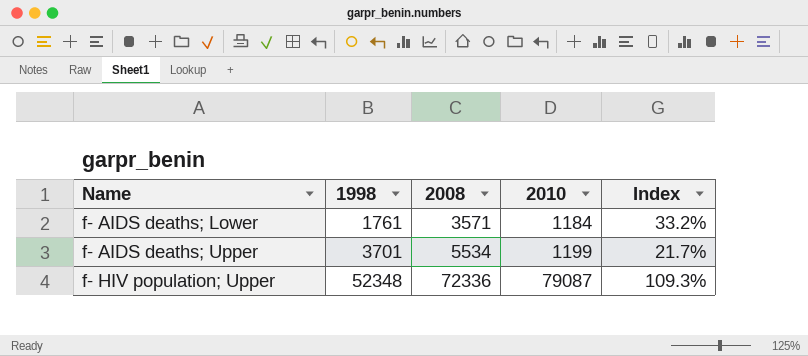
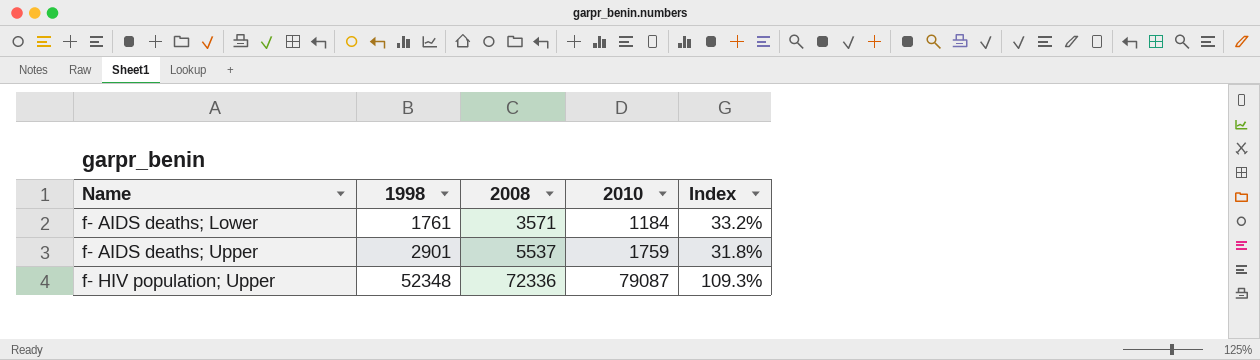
f- AIDS deaths; Upper | 1998: 3701 -> 2901
f- AIDS deaths; Upper | 2008: 5534 -> 5537
f- AIDS deaths; Upper | 2010: 1199 -> 1759
f- AIDS deaths; Upper | Index: 21.7% -> 31.8%

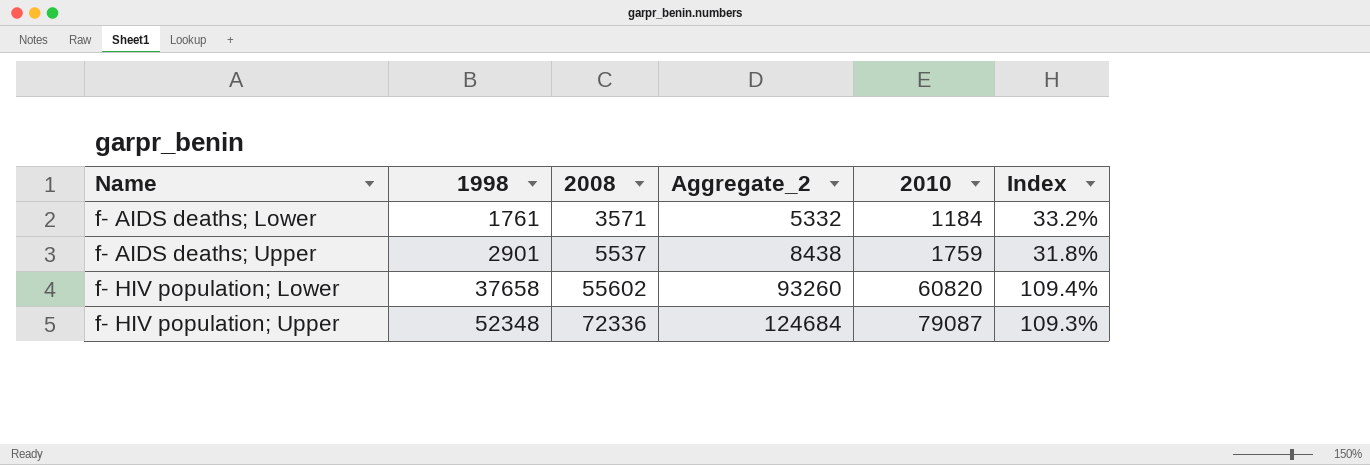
column Aggregate_2 | formula: none -> [1998] + [2008]
row f- HIV population; Lower: none -> 37658 | 55602 | 93260 | 60820 | 109.4%

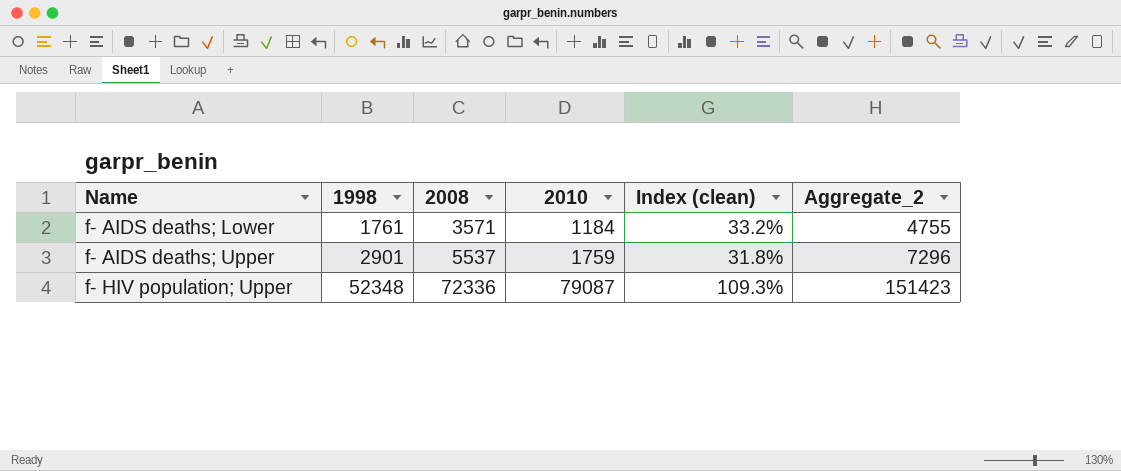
column name: Index -> Index (clean)
column Aggregate_2 | formula: [1998] + [2008] -> [2008] + [2010]
column Aggregate_2 | position: 4 -> 6
row f- HIV population; Lower: 37658 | 55602 | 93260 | 60820 | 109.4% -> none

